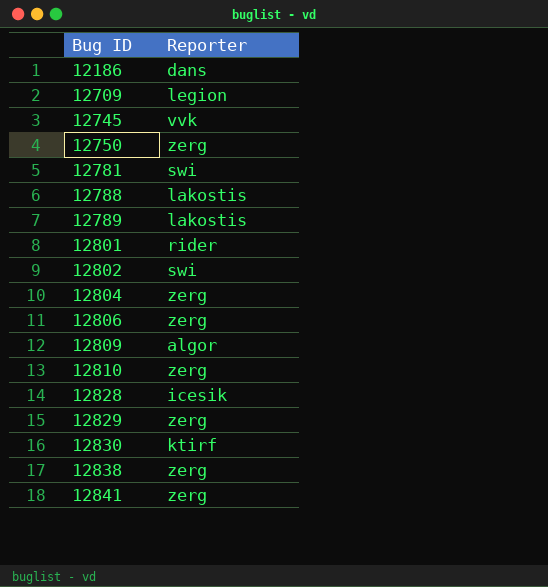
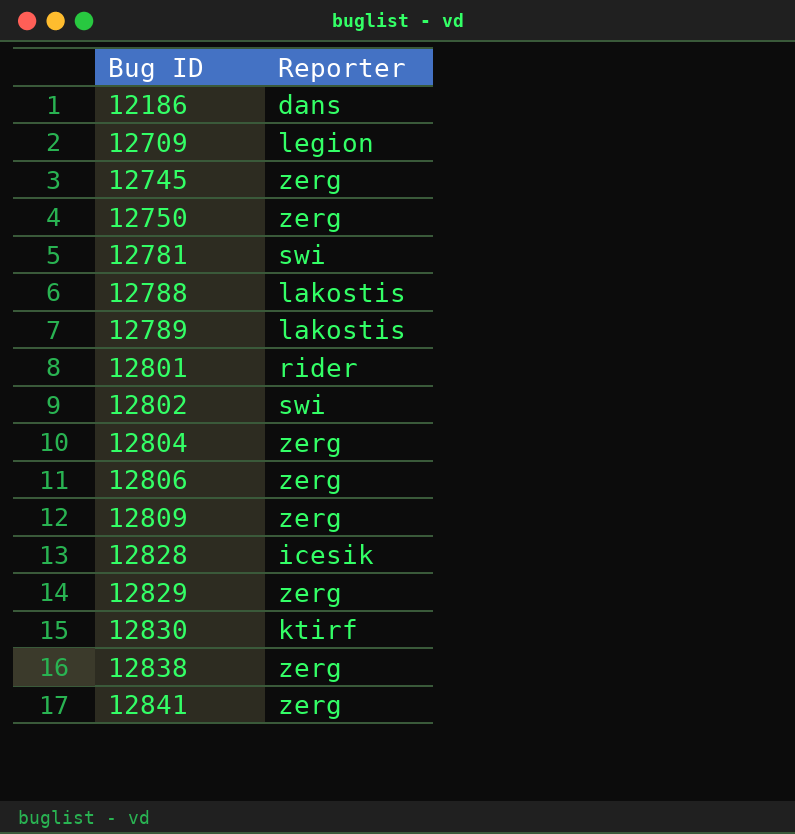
row 12810: zerg -> none
12745 | Reporter: vvk -> zerg
12809 | Reporter: algor -> zerg

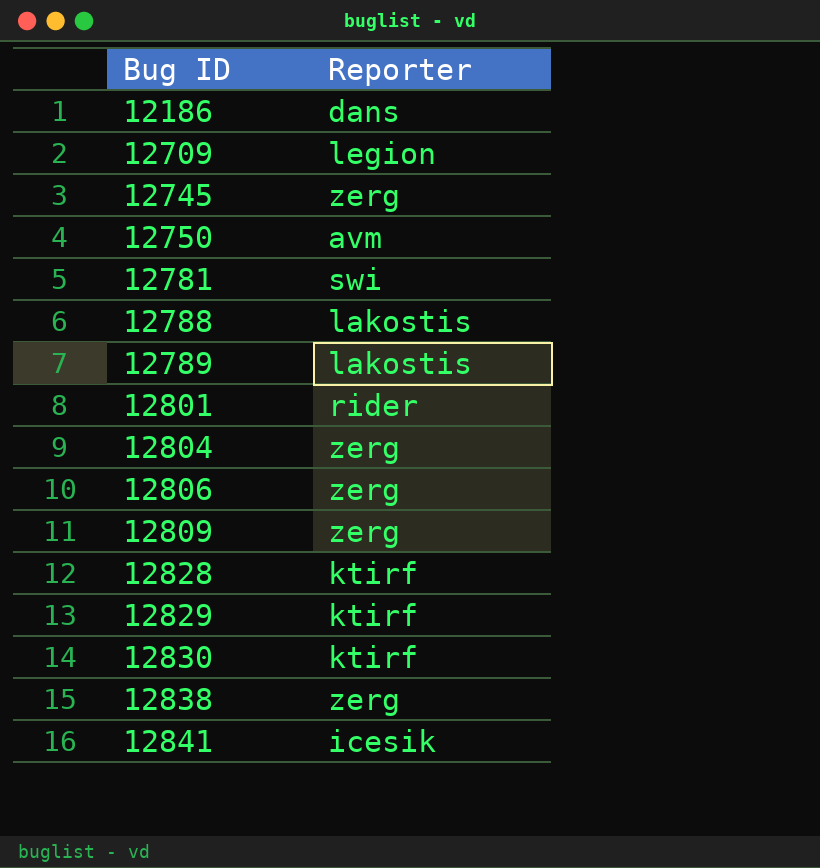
row 12802: swi -> none
12750 | Reporter: zerg -> avm
12828 | Reporter: icesik -> ktirf
12829 | Reporter: zerg -> ktirf
12841 | Reporter: zerg -> icesik

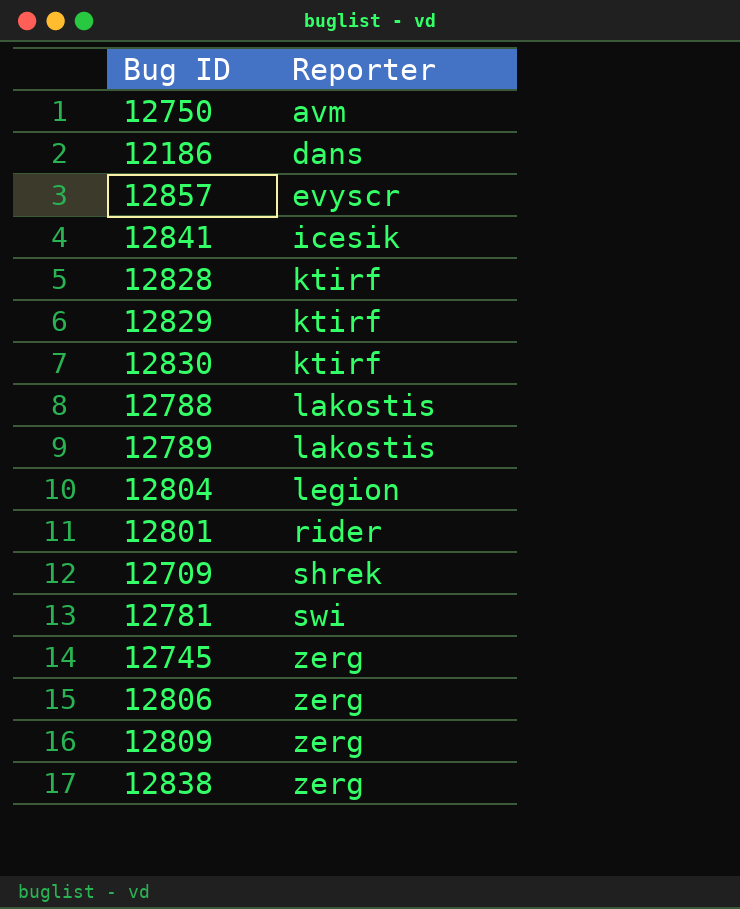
row order: Bug ID ascending -> Reporter ascending
row 12857: none -> evyscr
12804 | Reporter: zerg -> legion
12709 | Reporter: legion -> shrek

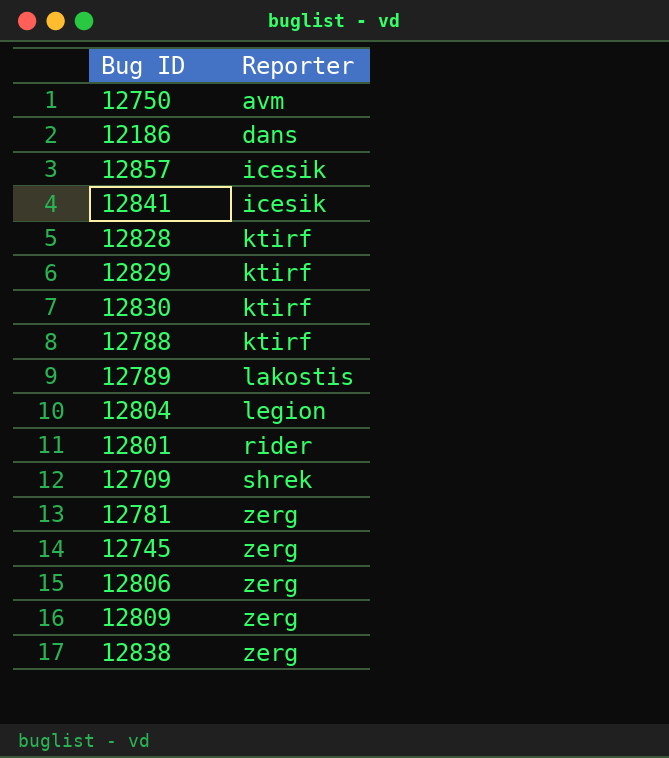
12857 | Reporter: evyscr -> icesik
12788 | Reporter: lakostis -> ktirf
12781 | Reporter: swi -> zerg

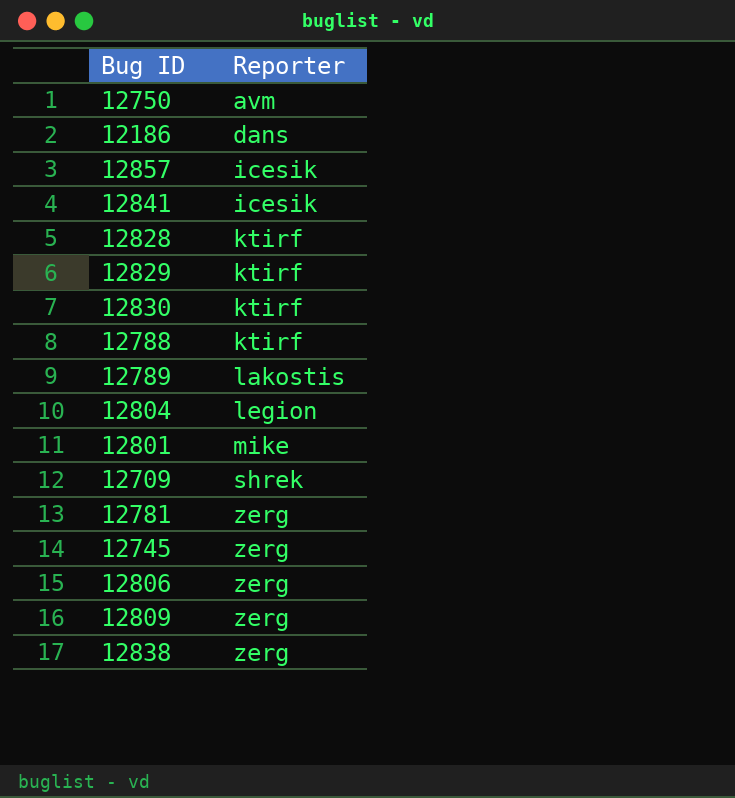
12801 | Reporter: rider -> mike

